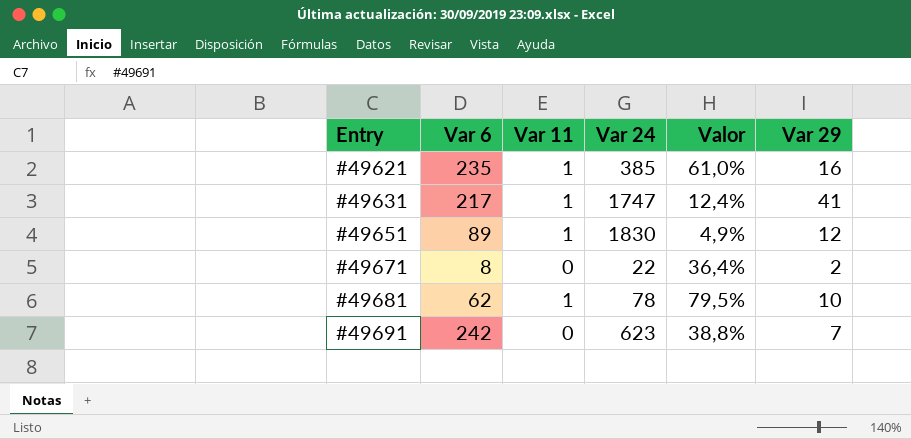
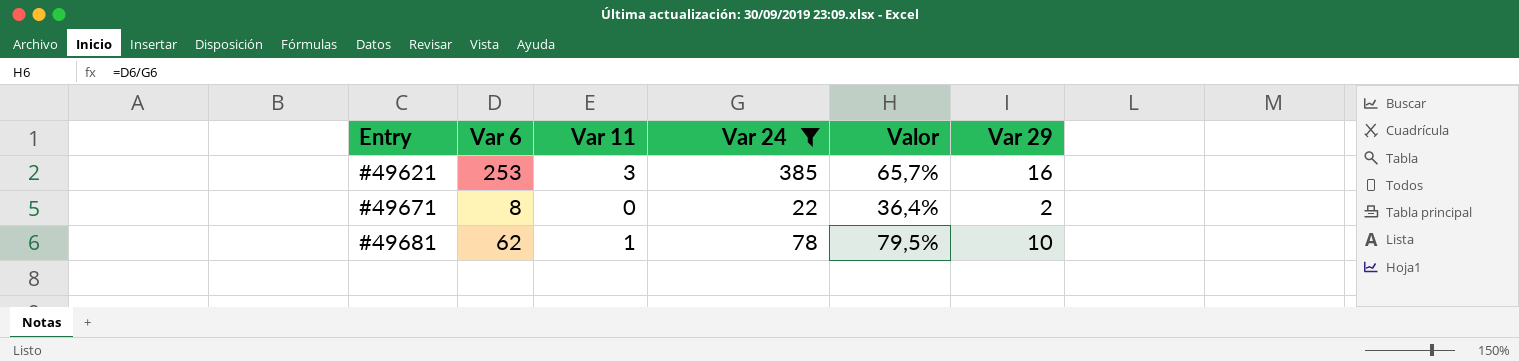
filter: none -> Var 24 <= 385
#49621 | Var 6: 235 -> 253
#49621 | Var 11: 1 -> 3
#49621 | Valor: 61,0% -> 65,7%

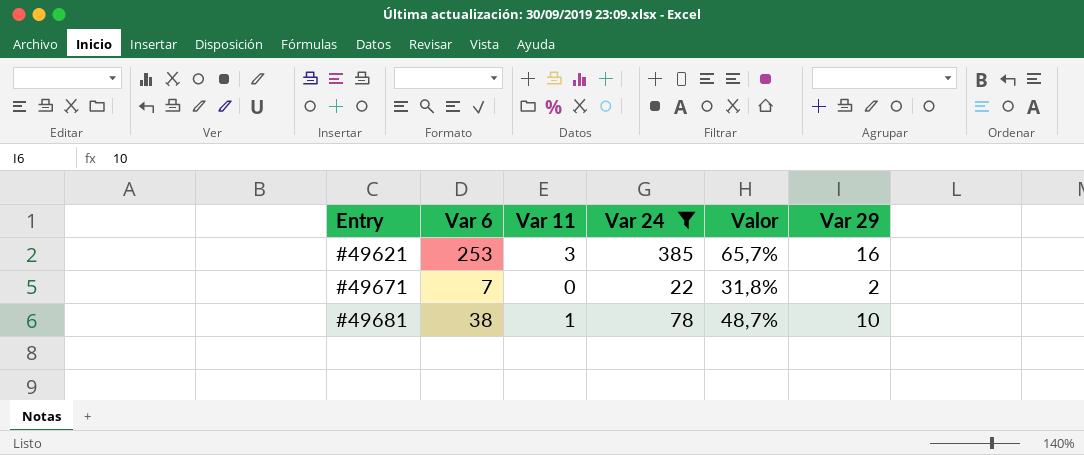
#49671 | Var 6: 8 -> 7
#49671 | Valor: 36,4% -> 31,8%
#49681 | Var 6: 62 -> 38
#49681 | Valor: 79,5% -> 48,7%

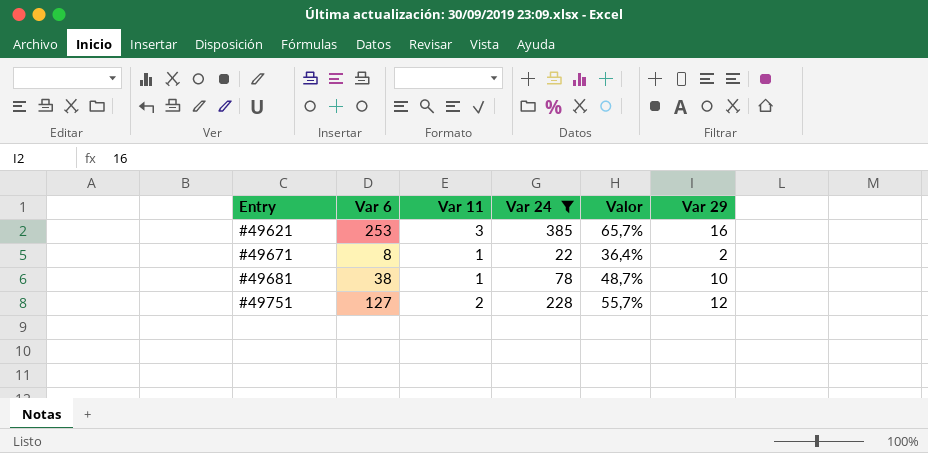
#49671 | Var 6: 7 -> 8
#49671 | Var 11: 0 -> 1
#49671 | Valor: 31,8% -> 36,4%
row #49751: none -> 127 | 2 | 228 | 55,7% | 12

